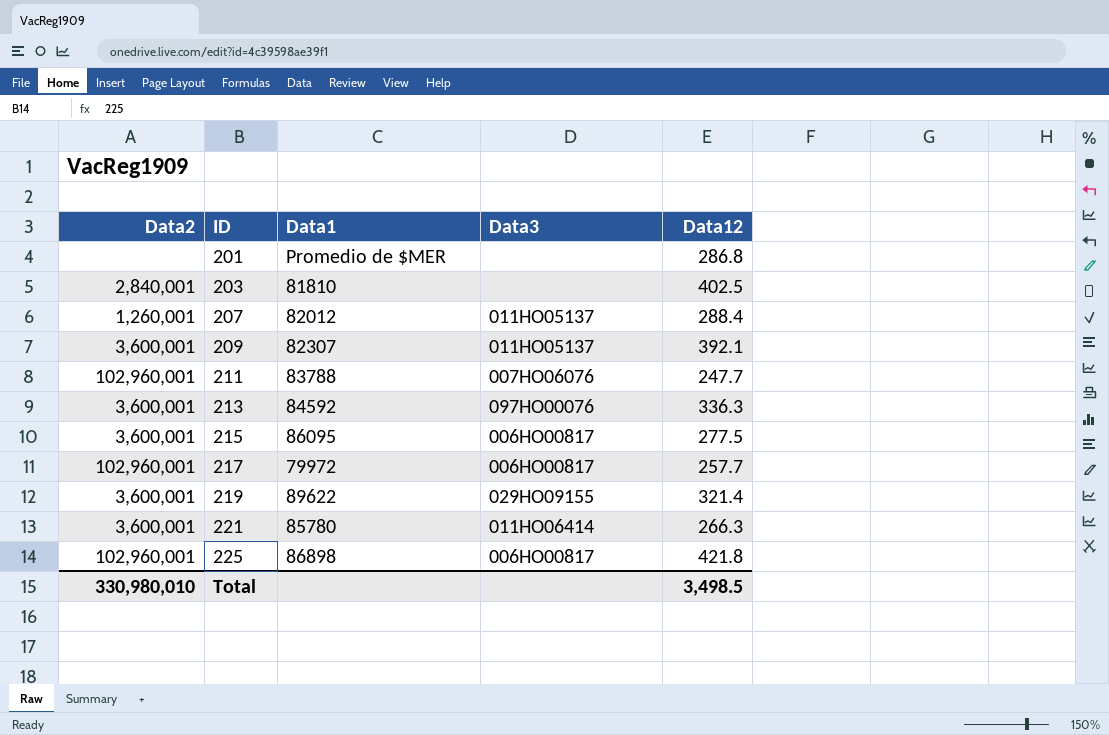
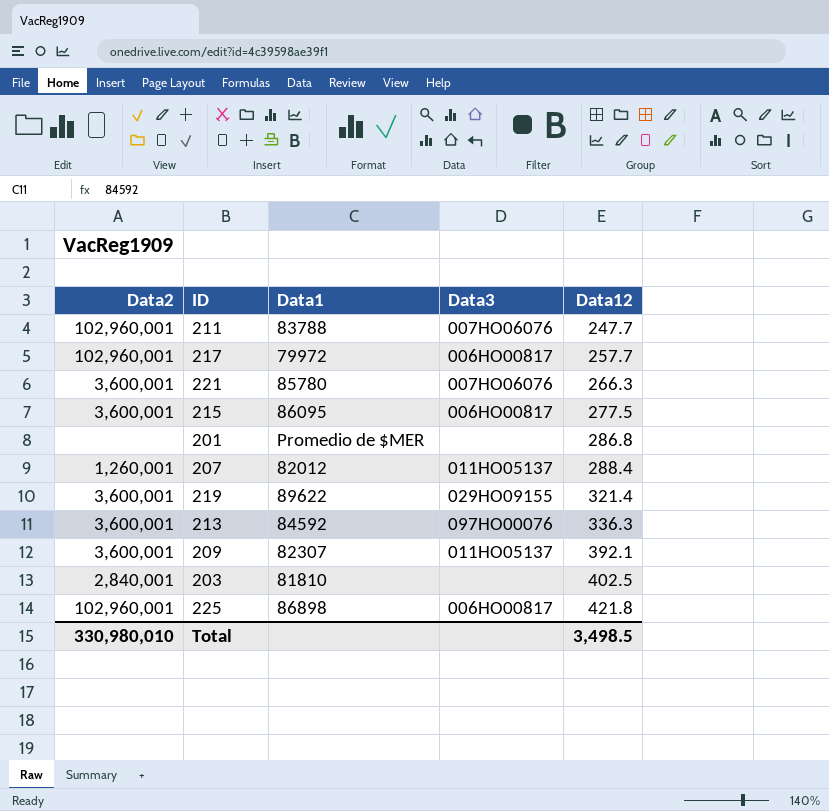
row order: ID ascending -> Data12 ascending
221 | Data3: 011HO06414 -> 007HO06076

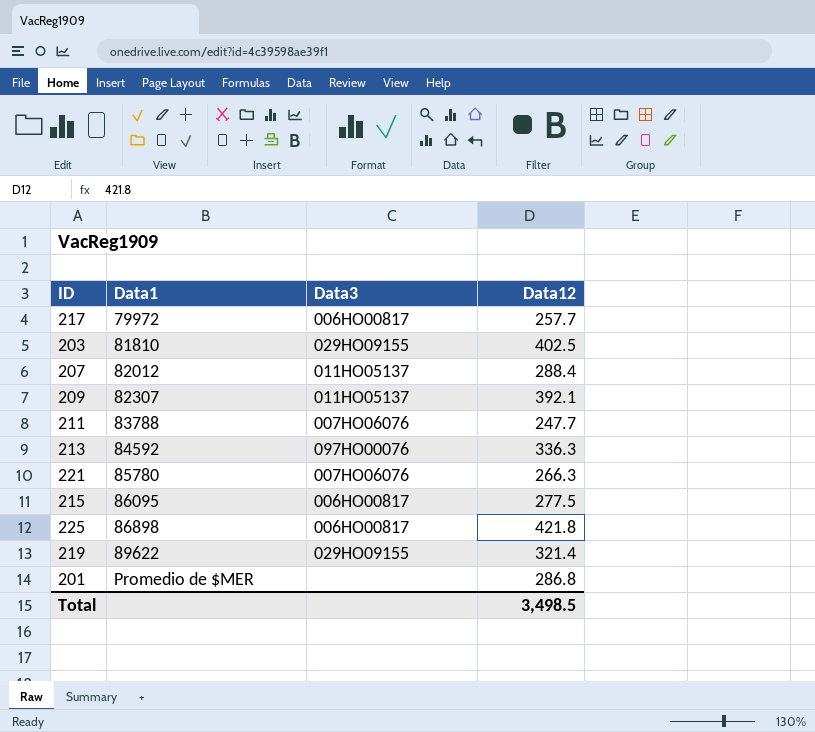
row order: Data12 ascending -> Data1 ascending
column Data2 | position: 1 -> none
203 | Data3: none -> 029HO09155

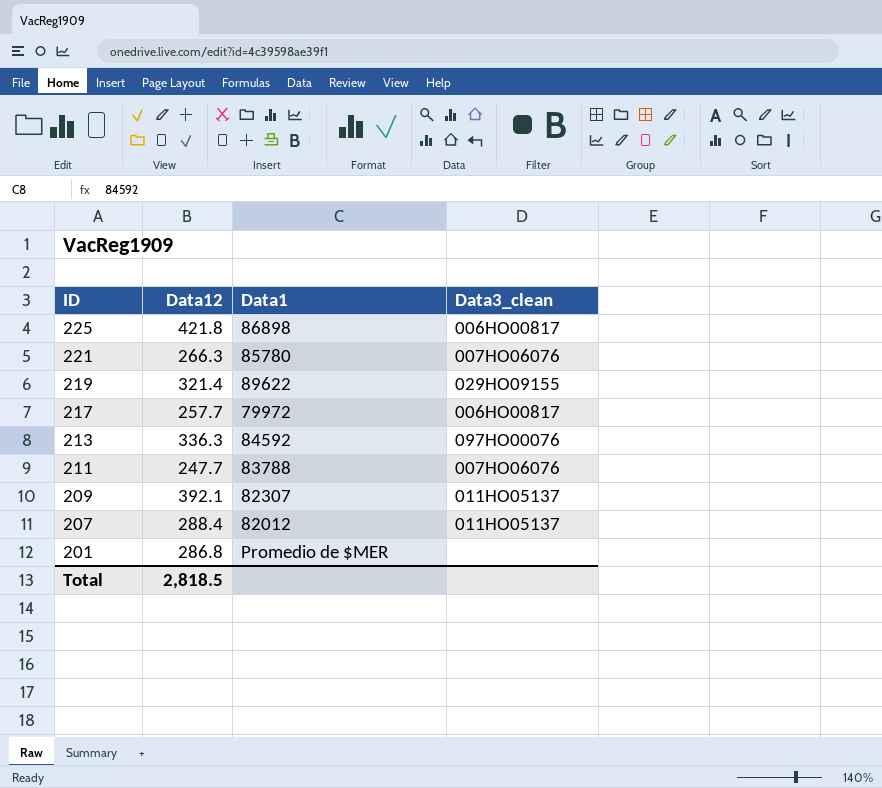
row order: Data1 ascending -> ID descending
column Data12 | position: 4 -> 2
column name: Data3 -> Data3_clean
row 203: 81810 | 029HO09155 | 402.5 -> none
row 215: 86095 | 006HO00817 | 277.5 -> none
Total | Data12: 3,498.5 -> 2,818.5

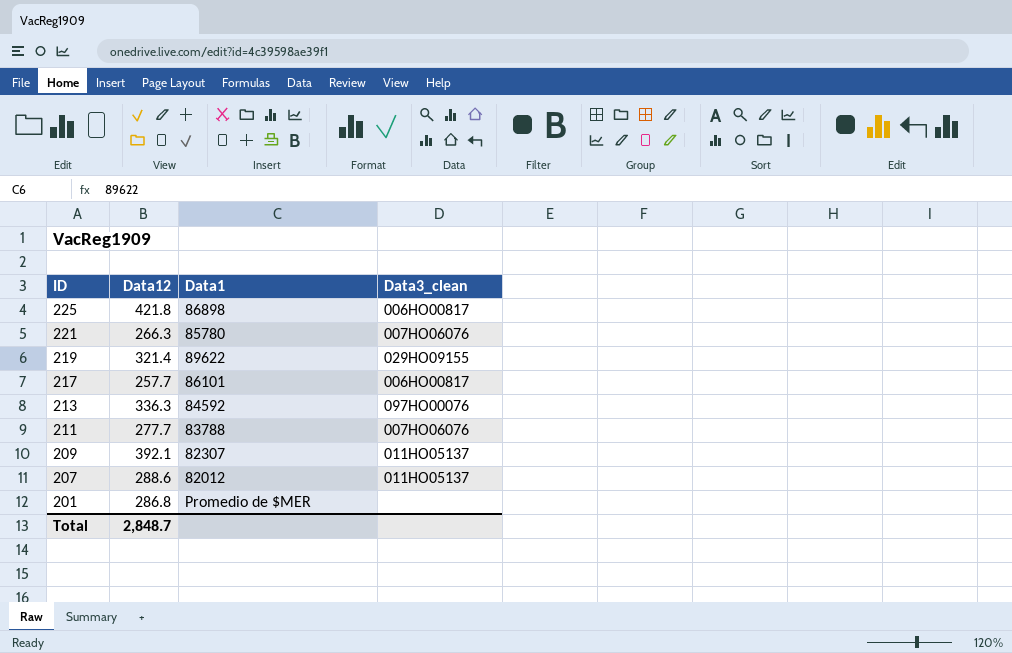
217 | Data1: 79972 -> 86101
211 | Data12: 247.7 -> 277.7
207 | Data12: 288.4 -> 288.6
Total | Data12: 2,818.5 -> 2,848.7

